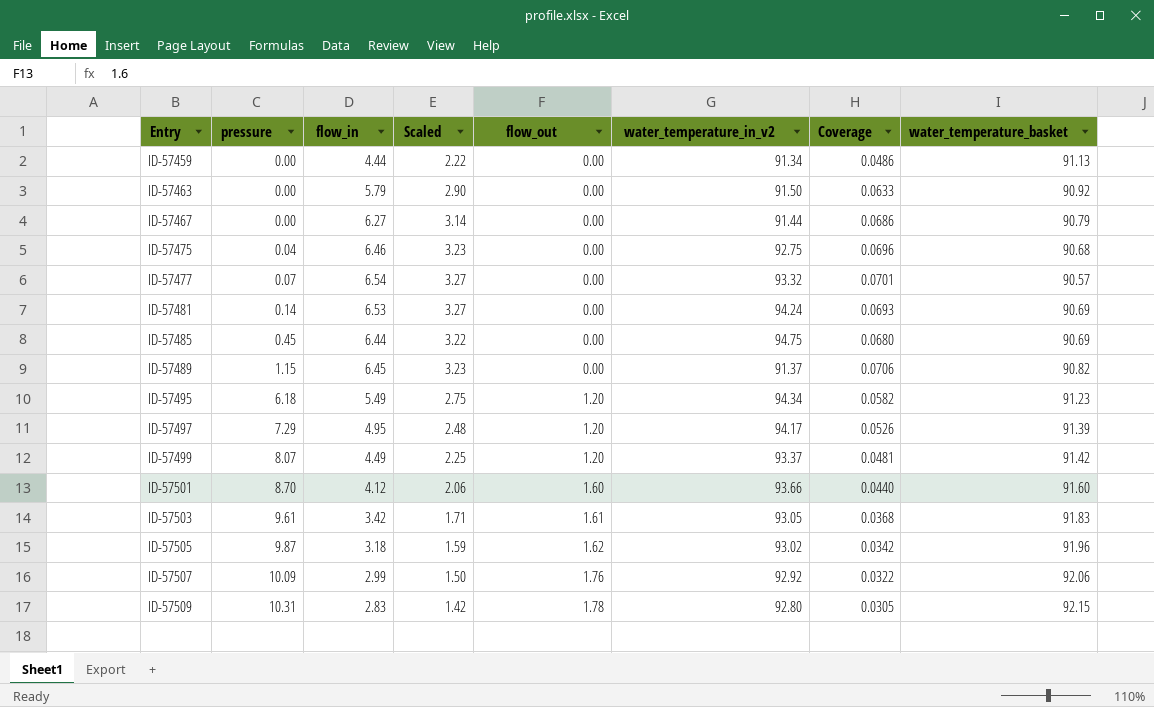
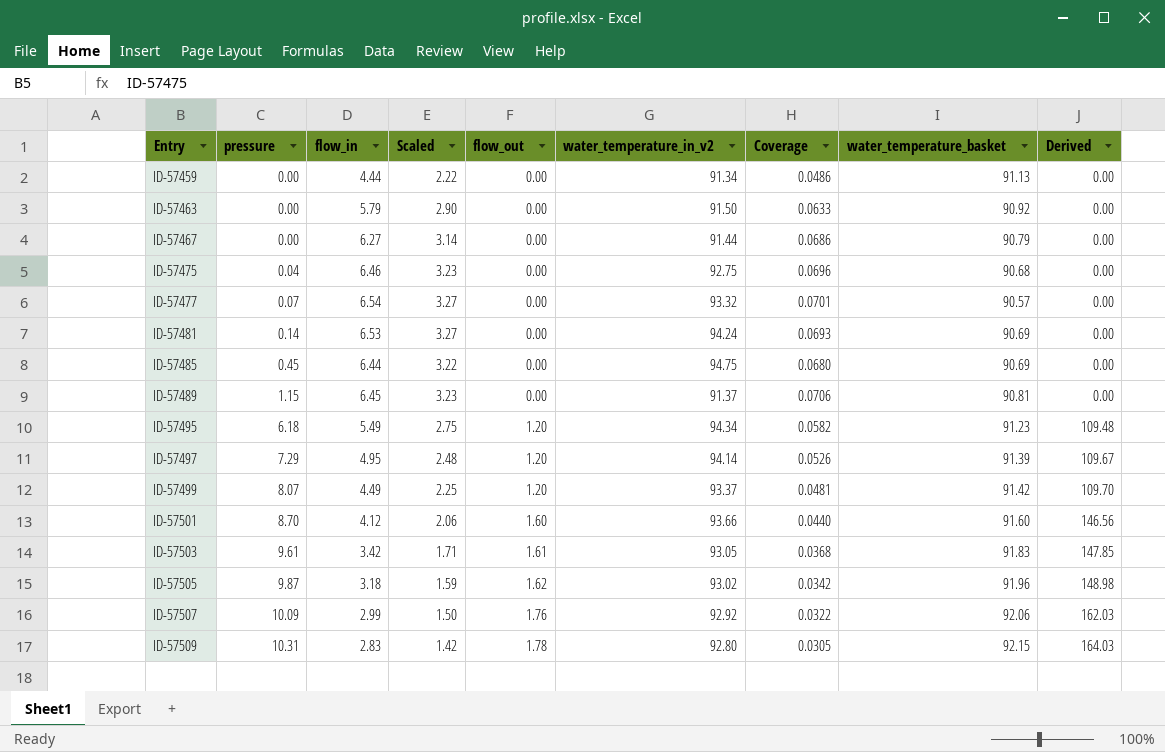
column Derived | formula: none -> [flow_out] * [water_temperature_basket]
ID-57489 | water_temperature_basket: 90.82 -> 90.81
ID-57497 | water_temperature_in_v2: 94.17 -> 94.14

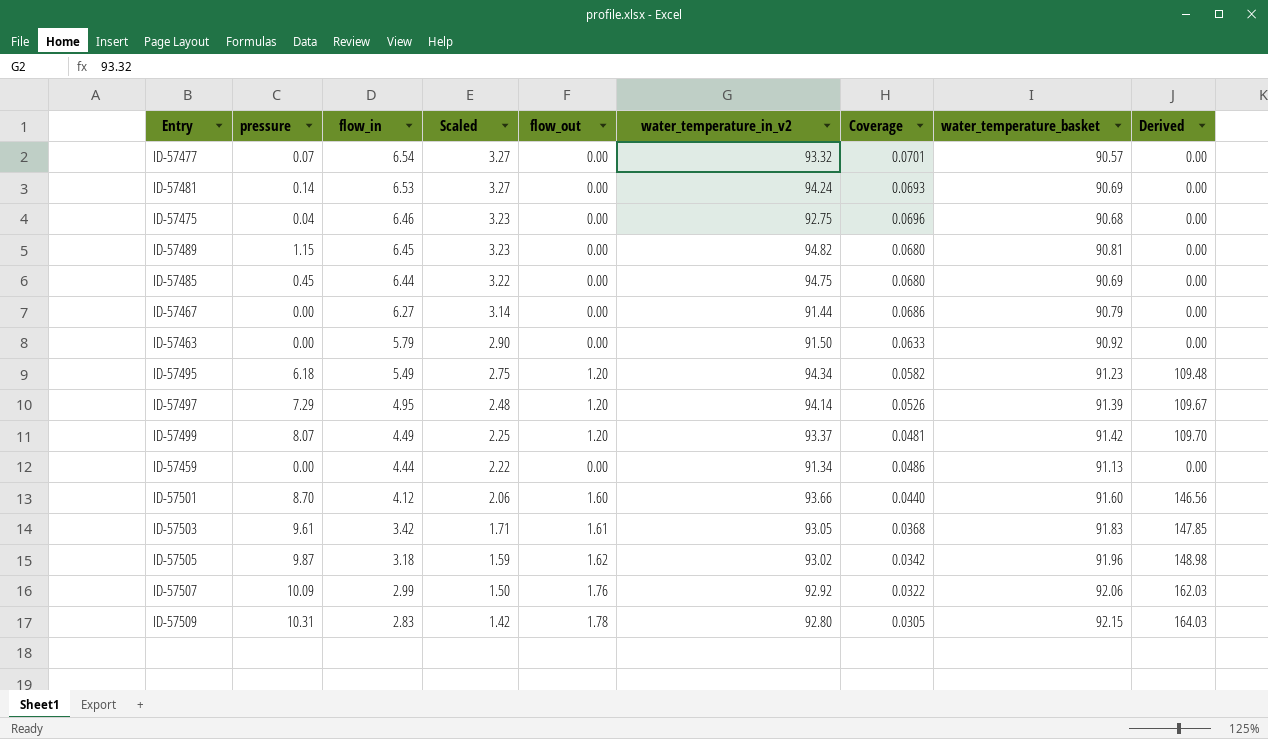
row order: Entry ascending -> flow_in descending
ID-57489 | water_temperature_in_v2: 91.37 -> 94.82
ID-57489 | Coverage: 0.0706 -> 0.0680

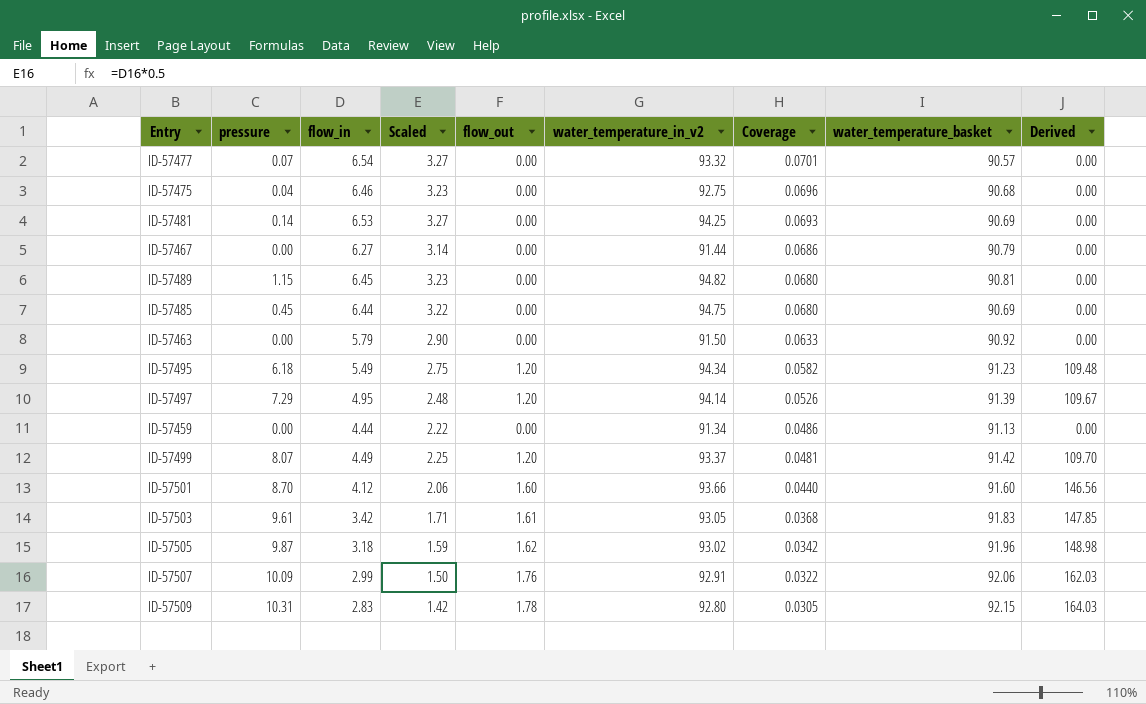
row order: flow_in descending -> Coverage descending
ID-57481 | water_temperature_in_v2: 94.24 -> 94.25
ID-57507 | water_temperature_in_v2: 92.92 -> 92.91

